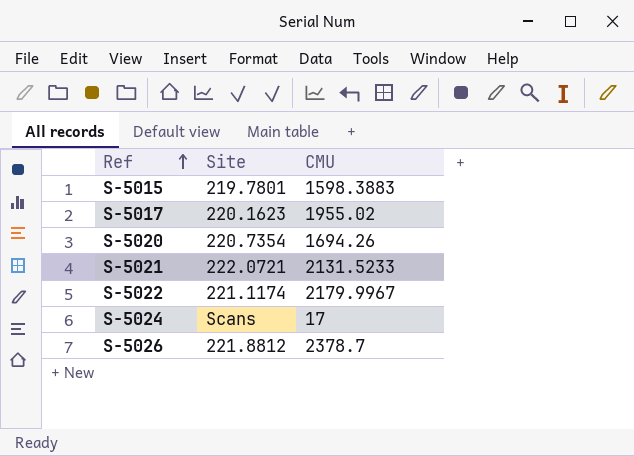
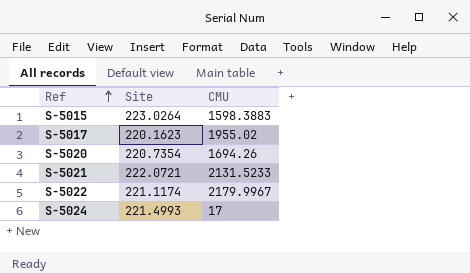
row S-5026: 221.8812 | 2378.7 -> none
S-5015 | Site: 219.7801 -> 223.0264
S-5024 | Site: Scans -> 221.4993

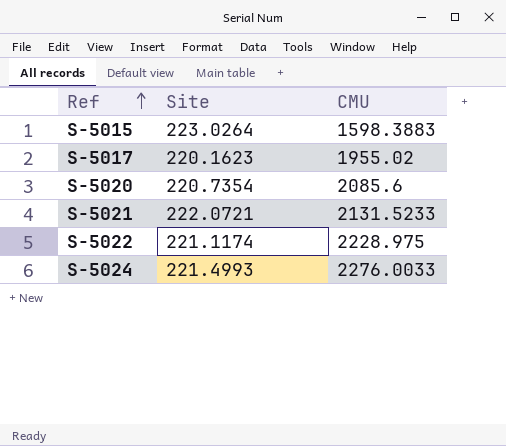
S-5020 | CMU: 1694.26 -> 2085.6
S-5022 | CMU: 2179.9967 -> 2228.975
S-5024 | CMU: 17 -> 2276.0033

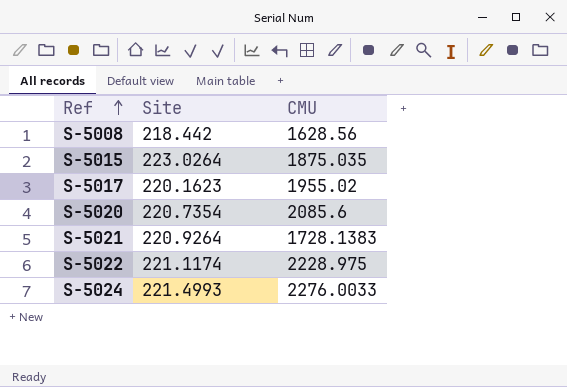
row S-5008: none -> 218.442 | 1628.56
S-5015 | CMU: 1598.3883 -> 1875.035
S-5021 | Site: 222.0721 -> 220.9264
S-5021 | CMU: 2131.5233 -> 1728.1383

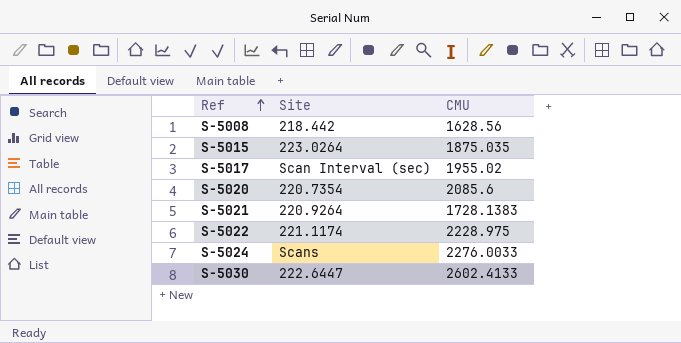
S-5017 | Site: 220.1623 -> Scan Interval (sec)
S-5024 | Site: 221.4993 -> Scans
row S-5030: none -> 222.6447 | 2602.4133

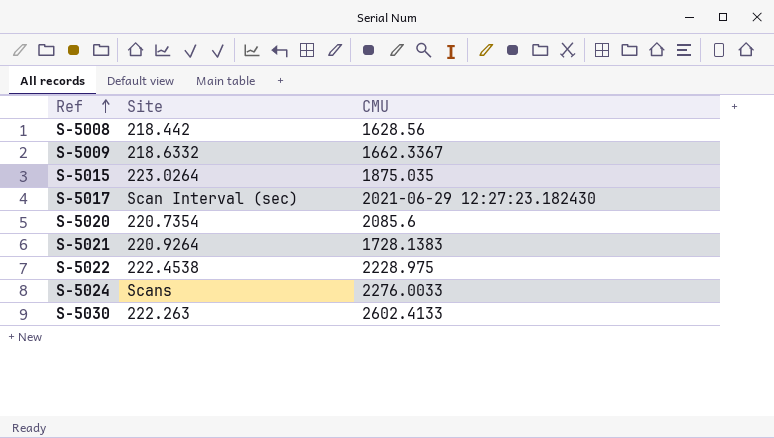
row S-5009: none -> 218.6332 | 1662.3367
S-5017 | CMU: 1955.02 -> 2021-06-29 12:27:23.182430
S-5022 | Site: 221.1174 -> 222.4538
S-5030 | Site: 222.6447 -> 222.263

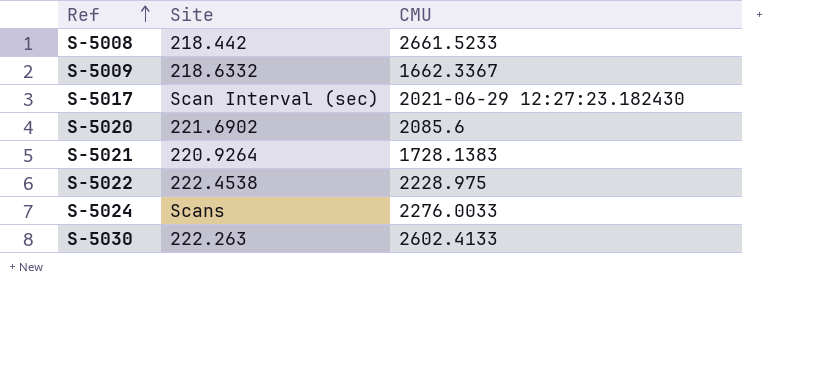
row S-5015: 223.0264 | 1875.035 -> none
S-5008 | CMU: 1628.56 -> 2661.5233
S-5020 | Site: 220.7354 -> 221.6902

